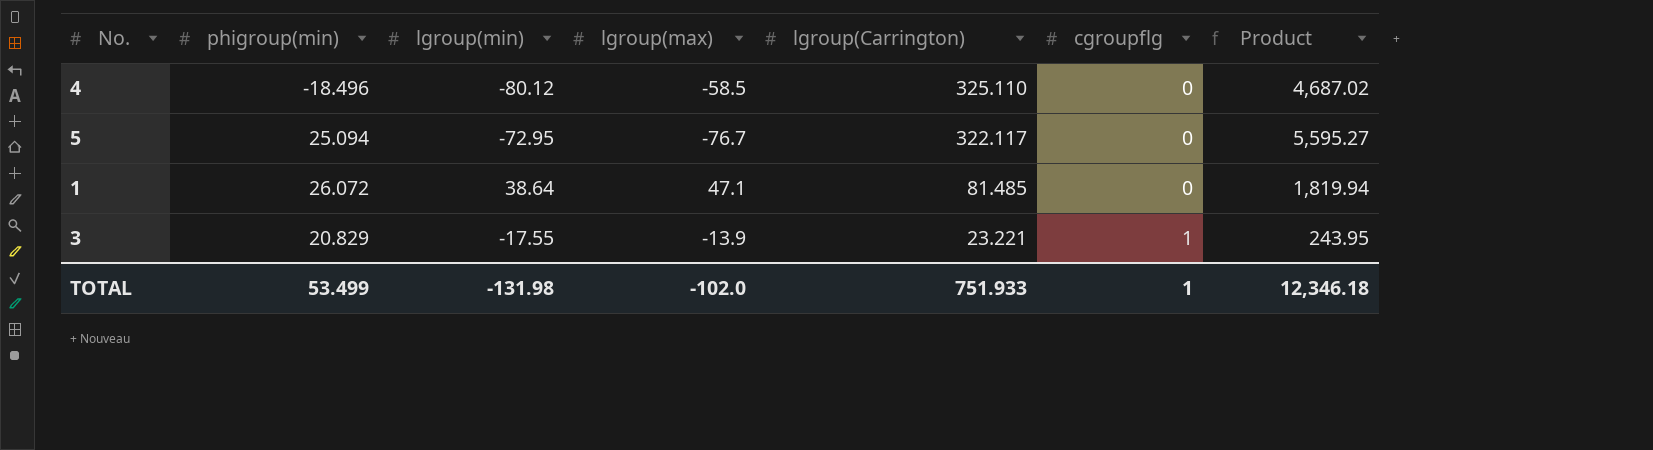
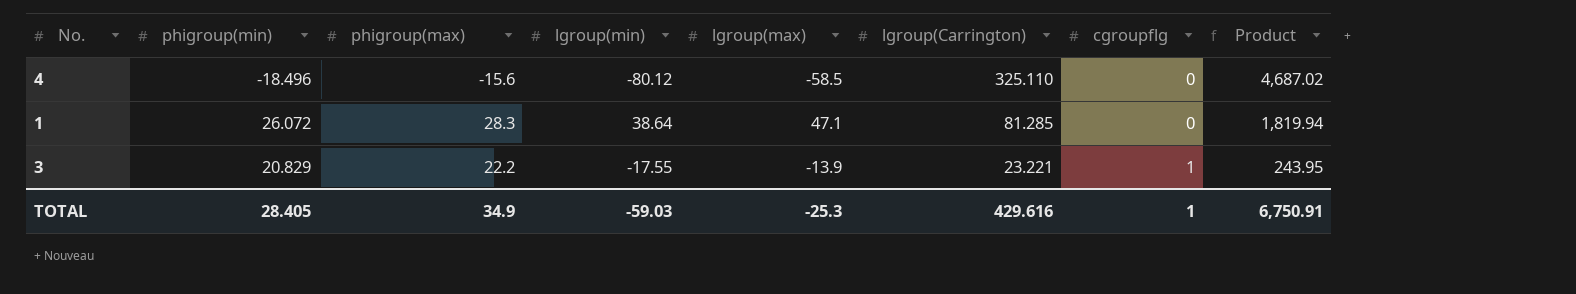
column phigroup(max) | position: none -> 3
row 5: 25.094 | -72.95 | -76.7 | 322.117 | 0 | 5,595.27 -> none
1 | lgroup(Carrington): 81.485 -> 81.285
TOTAL | phigroup(min): 53.499 -> 28.405
TOTAL | lgroup(min): -131.98 -> -59.03
TOTAL | lgroup(max): -102.0 -> -25.3
TOTAL | lgroup(Carrington): 751.933 -> 429.616
TOTAL | Product: 12,346.18 -> 6,750.91

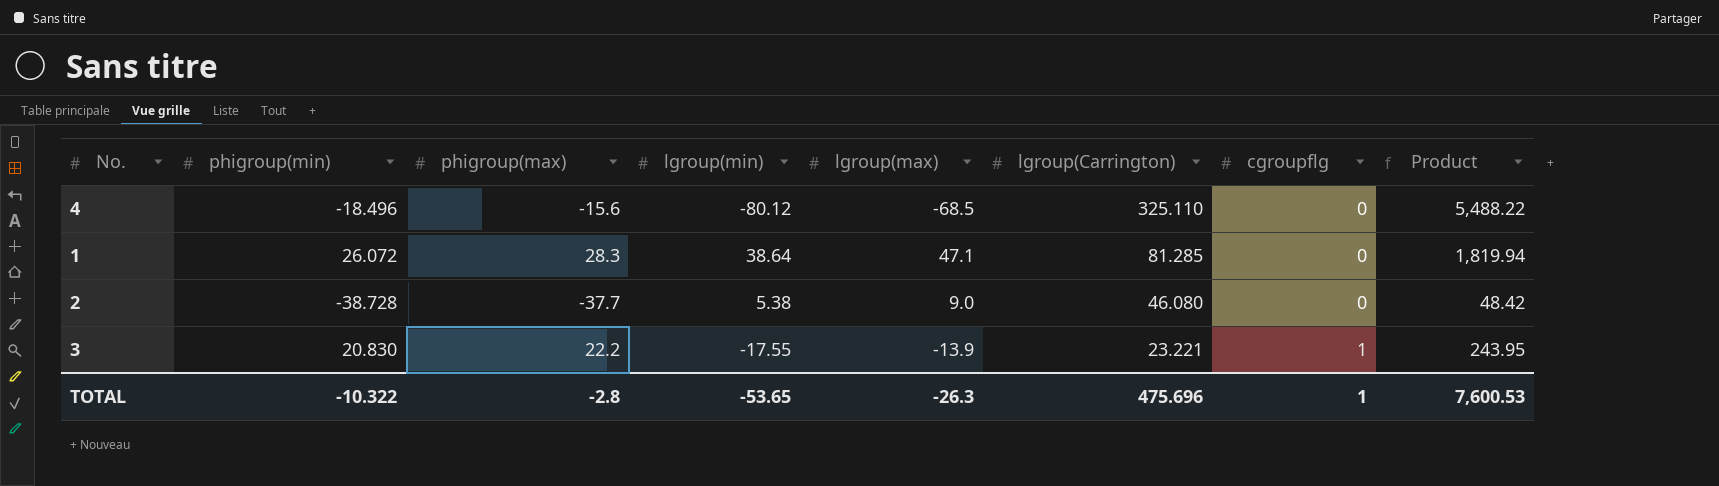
4 | lgroup(max): -58.5 -> -68.5
4 | Product: 4,687.02 -> 5,488.22
row 2: none -> -38.728 | -37.7 | 5.38 | 9.0 | 46.080 | 0 | 48.42
3 | phigroup(min): 20.829 -> 20.830
TOTAL | phigroup(min): 28.405 -> -10.322
TOTAL | phigroup(max): 34.9 -> -2.8
TOTAL | lgroup(min): -59.03 -> -53.65
TOTAL | lgroup(max): -25.3 -> -26.3
TOTAL | lgroup(Carrington): 429.616 -> 475.696
TOTAL | Product: 6,750.91 -> 7,600.53

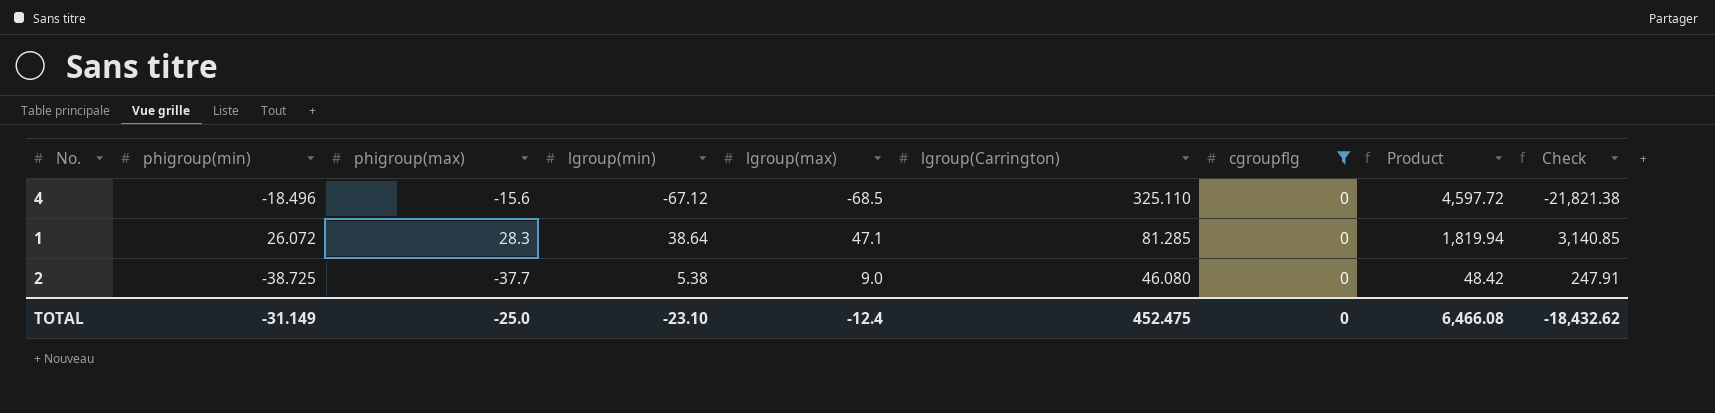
filter: none -> cgroupflg = 0
column Check | formula: none -> [lgroup(min)] * [lgroup(Carrington)]
4 | lgroup(min): -80.12 -> -67.12
4 | Product: 5,488.22 -> 4,597.72
2 | phigroup(min): -38.728 -> -38.725
TOTAL | phigroup(min): -10.322 -> -31.149
TOTAL | phigroup(max): -2.8 -> -25.0
TOTAL | lgroup(min): -53.65 -> -23.10
TOTAL | lgroup(max): -26.3 -> -12.4
TOTAL | lgroup(Carrington): 475.696 -> 452.475
TOTAL | cgroupflg: 1 -> 0
TOTAL | Product: 7,600.53 -> 6,466.08

